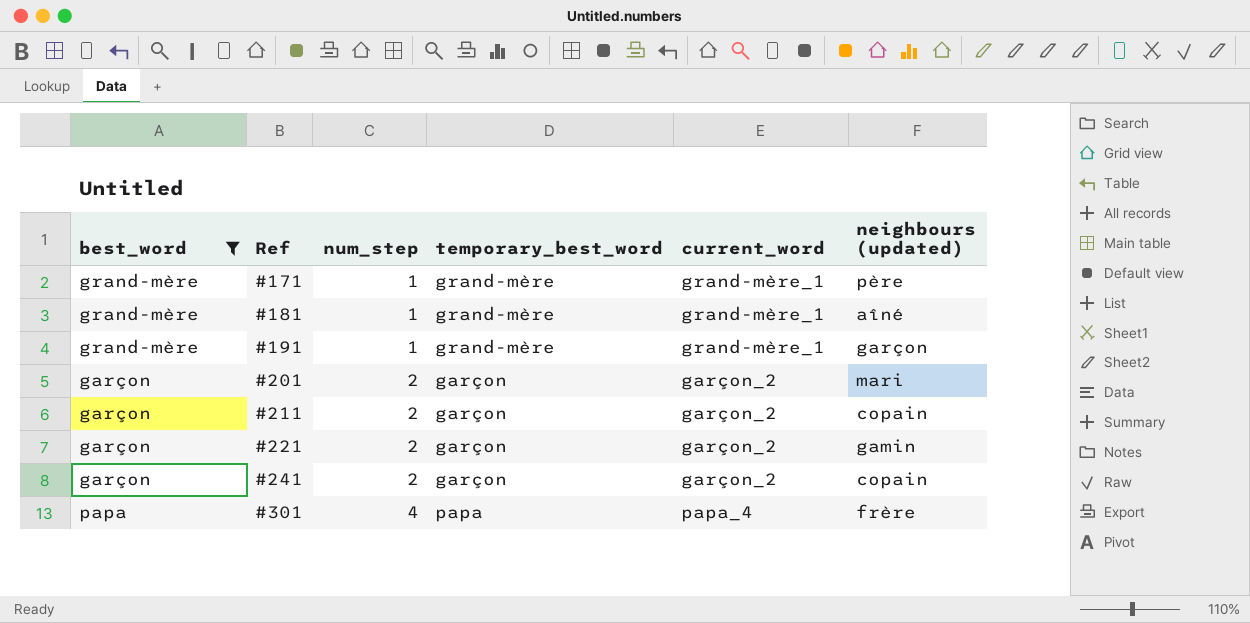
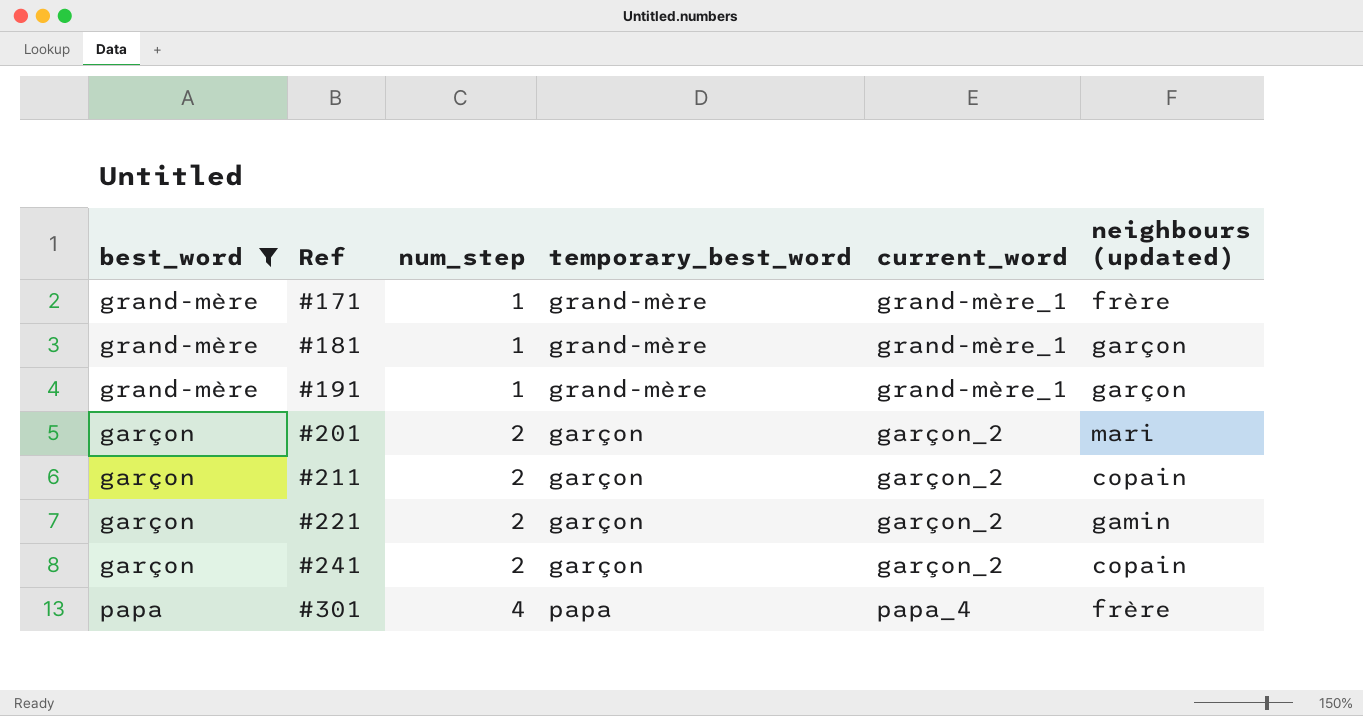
#171 | neighbours (updated): père -> frère
#181 | neighbours (updated): aîné -> garçon

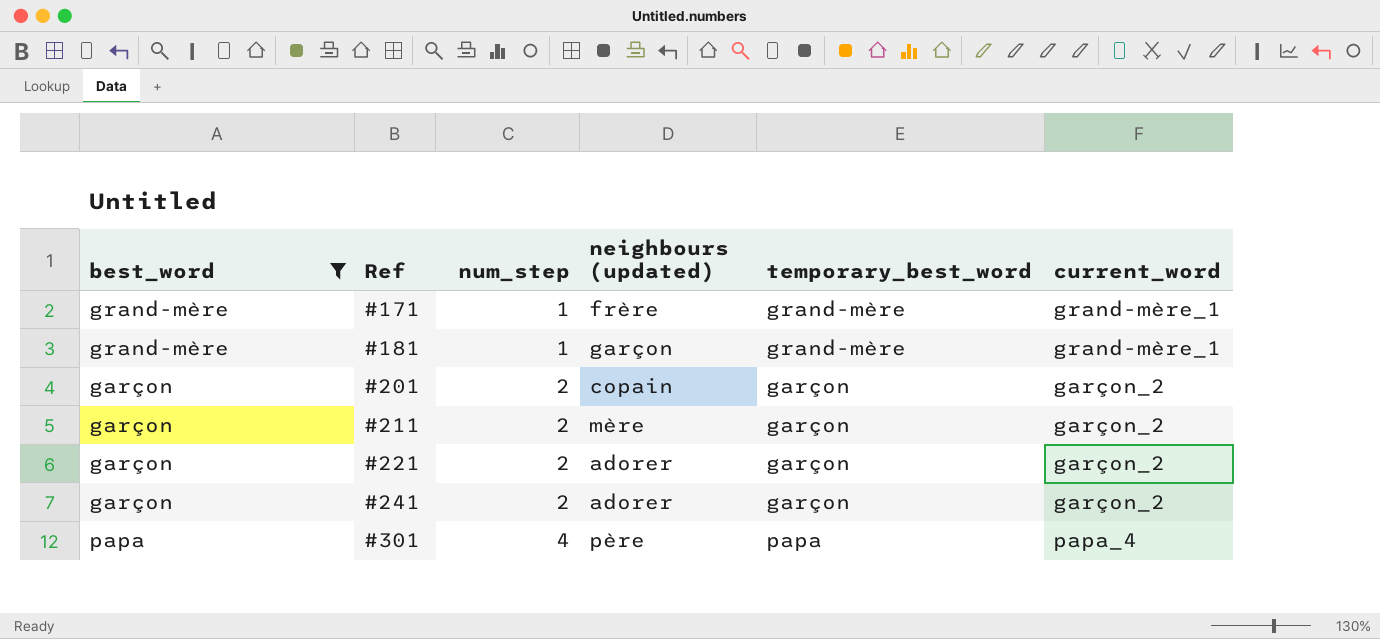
column neighbours (updated) | position: 6 -> 4
row #191: grand-mère | 1 | grand-mère | grand-mère_1 | garçon -> none
#201 | neighbours (updated): mari -> copain
#211 | neighbours (updated): copain -> mère
#221 | neighbours (updated): gamin -> adorer
#241 | neighbours (updated): copain -> adorer
#301 | neighbours (updated): frère -> père

